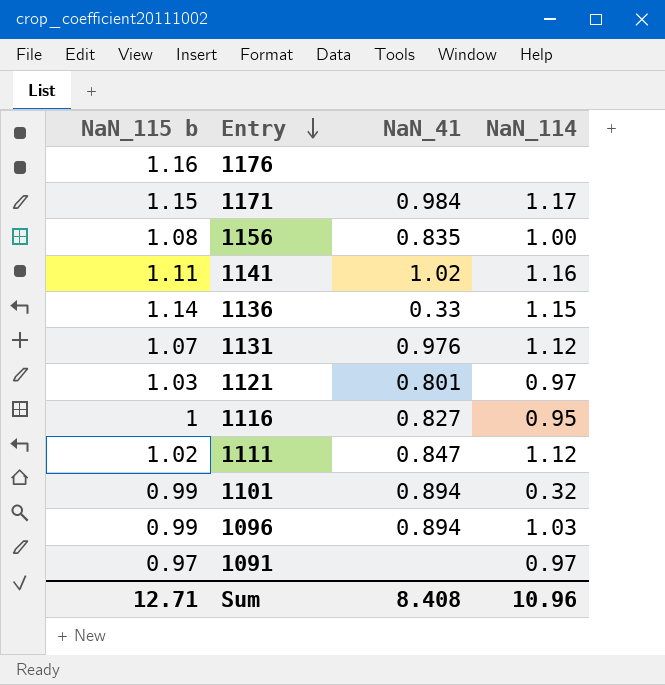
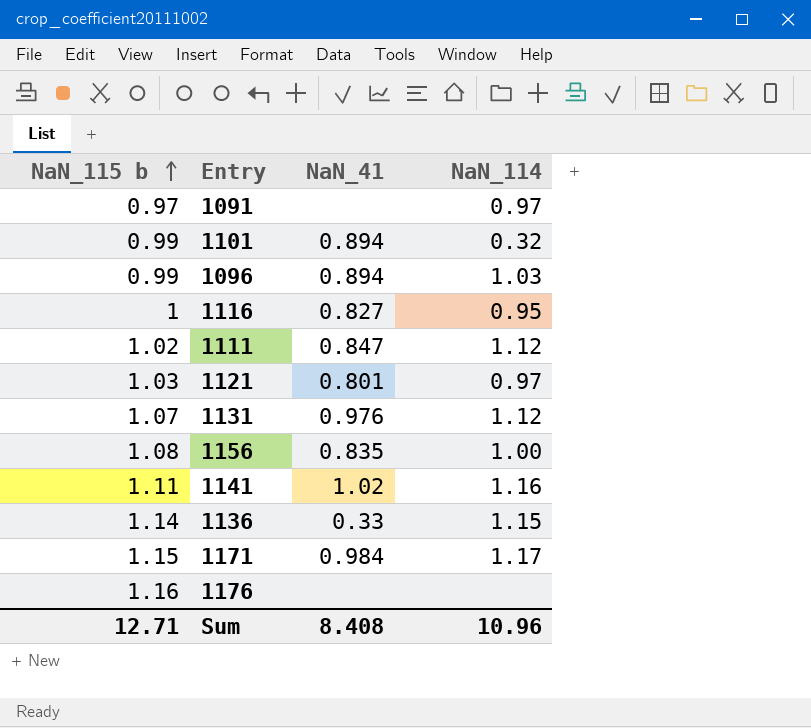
row order: Entry descending -> NaN_115 b ascending

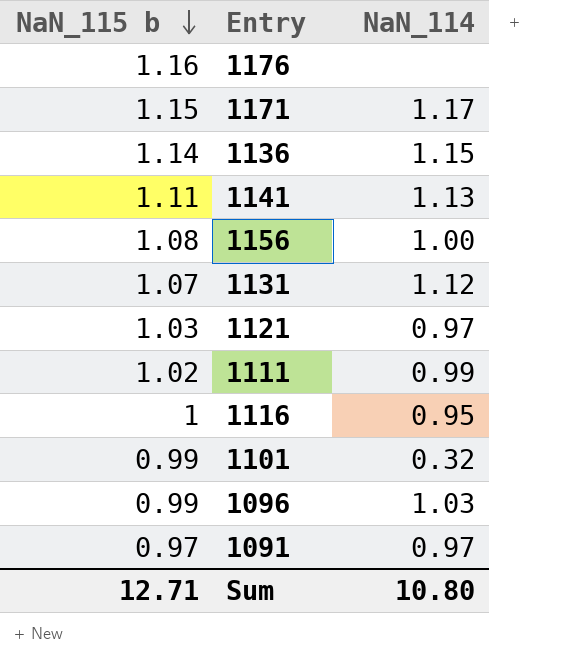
row order: NaN_115 b ascending -> NaN_115 b descending
column NaN_41 | position: 3 -> none
1141 | NaN_114: 1.16 -> 1.13
1111 | NaN_114: 1.12 -> 0.99
Sum | NaN_114: 10.96 -> 10.80

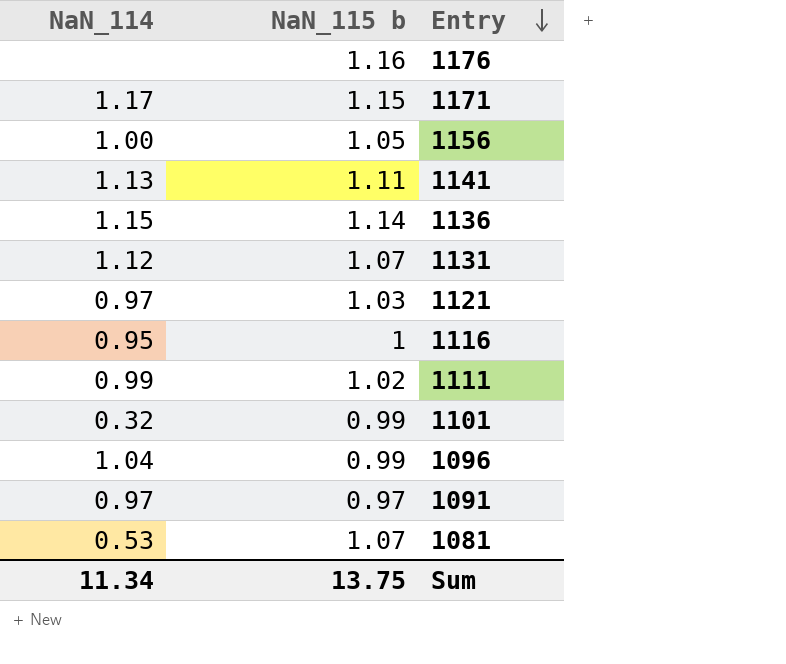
row order: NaN_115 b descending -> Entry descending
column NaN_114 | position: 3 -> 1
1156 | NaN_115 b: 1.08 -> 1.05
1096 | NaN_114: 1.03 -> 1.04
row 1081: none -> 0.53 | 1.07
Sum | NaN_114: 10.80 -> 11.34
Sum | NaN_115 b: 12.71 -> 13.75

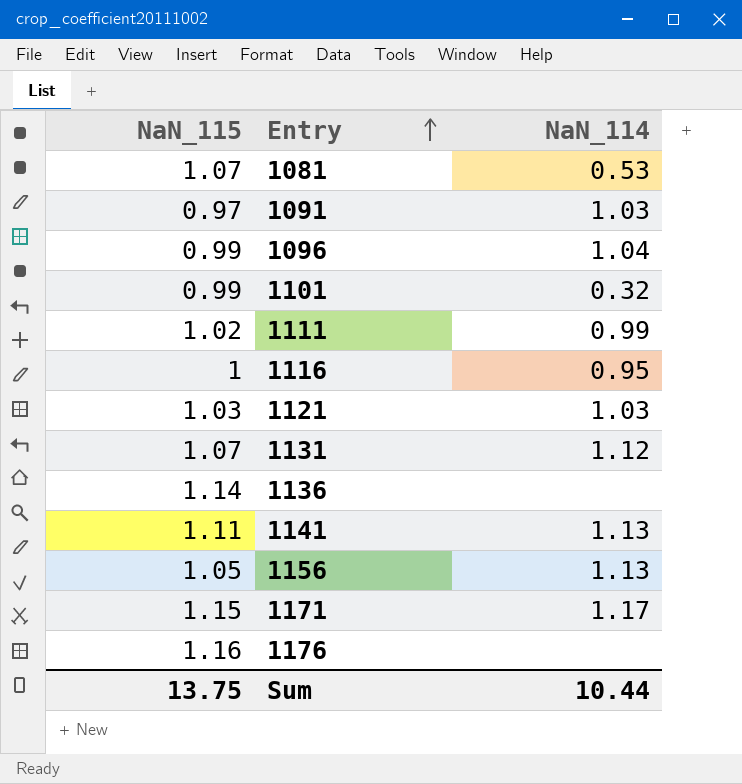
row order: Entry descending -> Entry ascending
column name: NaN_115 b -> NaN_115
column NaN_114 | position: 1 -> 3
1091 | NaN_114: 0.97 -> 1.03
1121 | NaN_114: 0.97 -> 1.03
1136 | NaN_114: 1.15 -> none
1156 | NaN_114: 1.00 -> 1.13
Sum | NaN_114: 11.34 -> 10.44

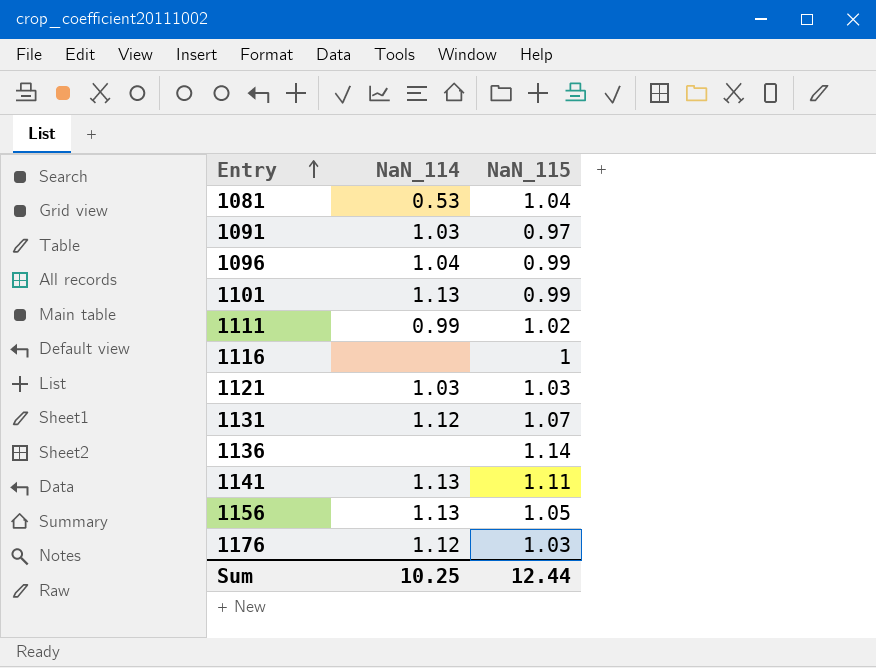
column NaN_115 | position: 1 -> 3
row 1171: 1.15 | 1.17 -> none
1081 | NaN_115: 1.07 -> 1.04
1101 | NaN_114: 0.32 -> 1.13
1116 | NaN_114: 0.95 -> none
1176 | NaN_114: none -> 1.12
1176 | NaN_115: 1.16 -> 1.03
Sum | NaN_114: 10.44 -> 10.25
Sum | NaN_115: 13.75 -> 12.44

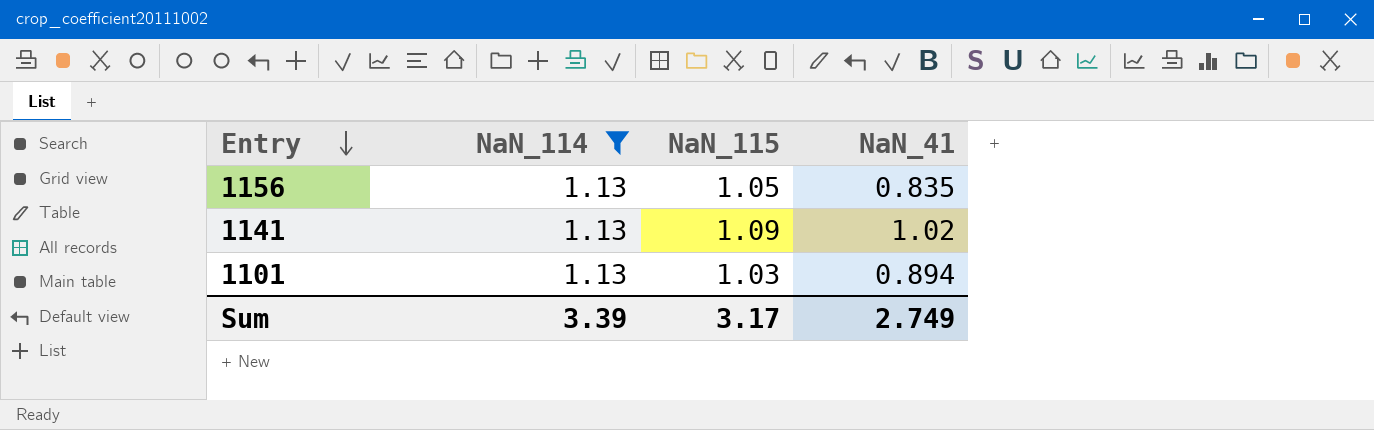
filter: none -> NaN_114 = 1.13
row order: Entry ascending -> Entry descending
column NaN_41 | position: none -> 4
1141 | NaN_115: 1.11 -> 1.09
1101 | NaN_115: 0.99 -> 1.03
Sum | NaN_114: 10.25 -> 3.39
Sum | NaN_115: 12.44 -> 3.17

